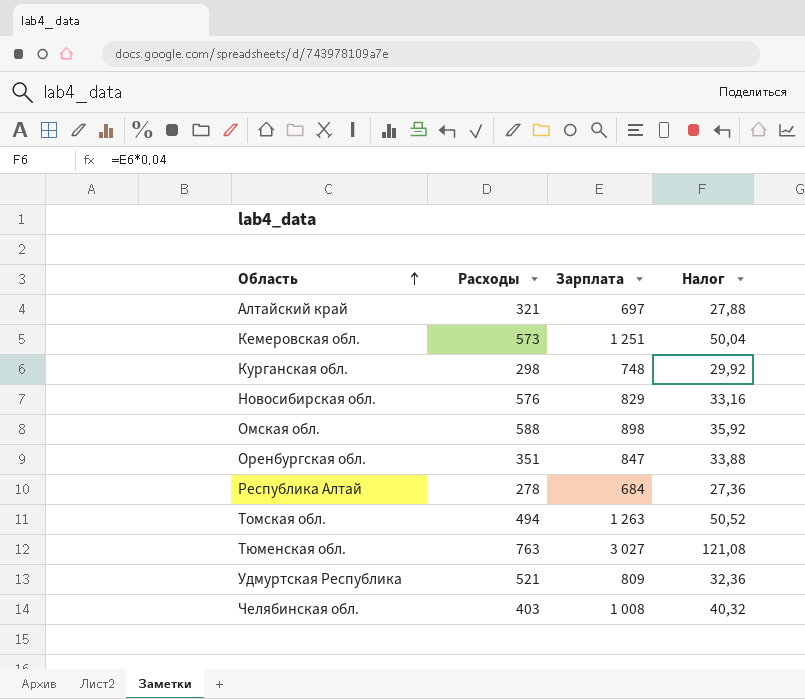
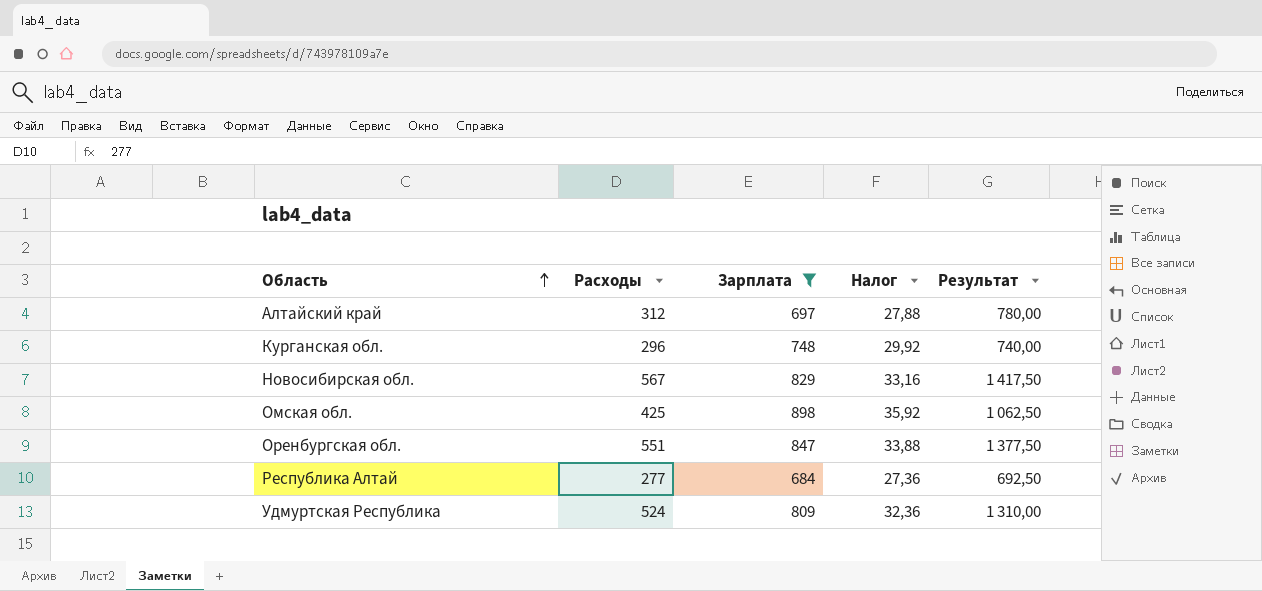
filter: none -> Зарплата <= 898
column Результат | formula: none -> [Расходы] * 2,5
Алтайский край | Расходы: 321 -> 312
Курганская обл. | Расходы: 298 -> 296
Новосибирская обл. | Расходы: 576 -> 567
Омская обл. | Расходы: 588 -> 425
Оренбургская обл. | Расходы: 351 -> 551
Республика Алтай | Расходы: 278 -> 277
Удмуртская Республика | Расходы: 521 -> 524

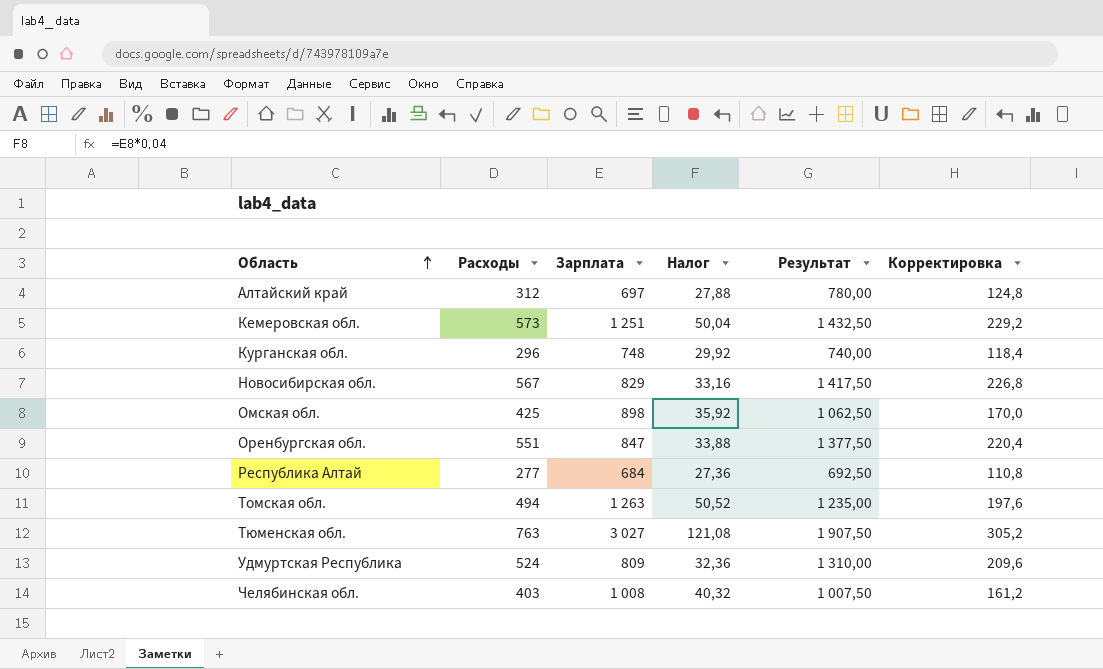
filter: Зарплата <= 898 -> none
column Корректировка | formula: none -> [Расходы] * 0,4

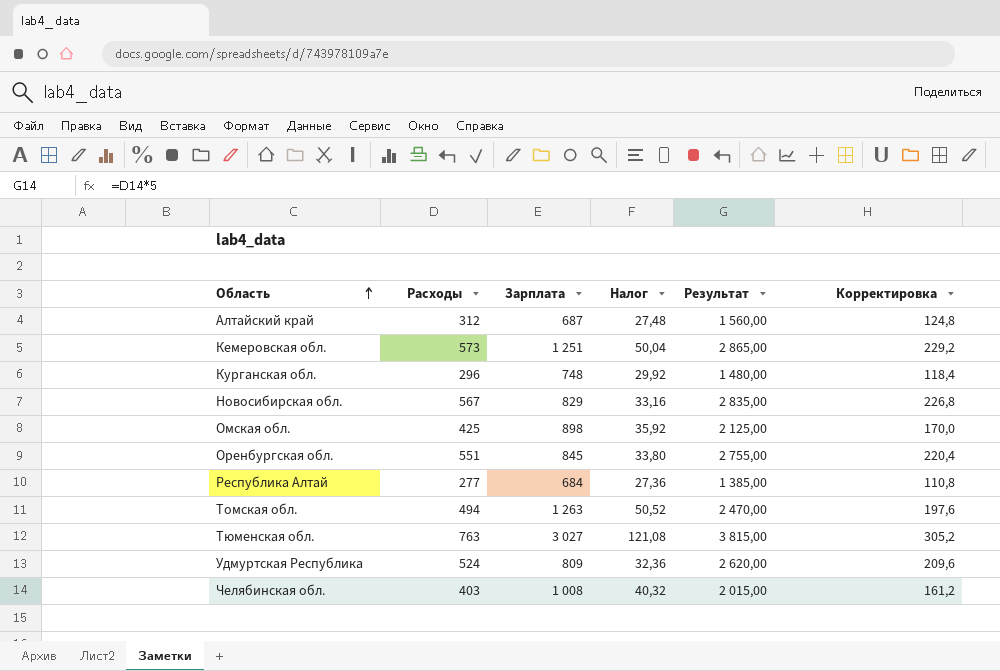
column Результат | formula: [Расходы] * 2,5 -> [Расходы] * 5
Алтайский край | Зарплата: 697 -> 687
Алтайский край | Налог: 27,88 -> 27,48
Оренбургская обл. | Зарплата: 847 -> 845
Оренбургская обл. | Налог: 33,88 -> 33,80

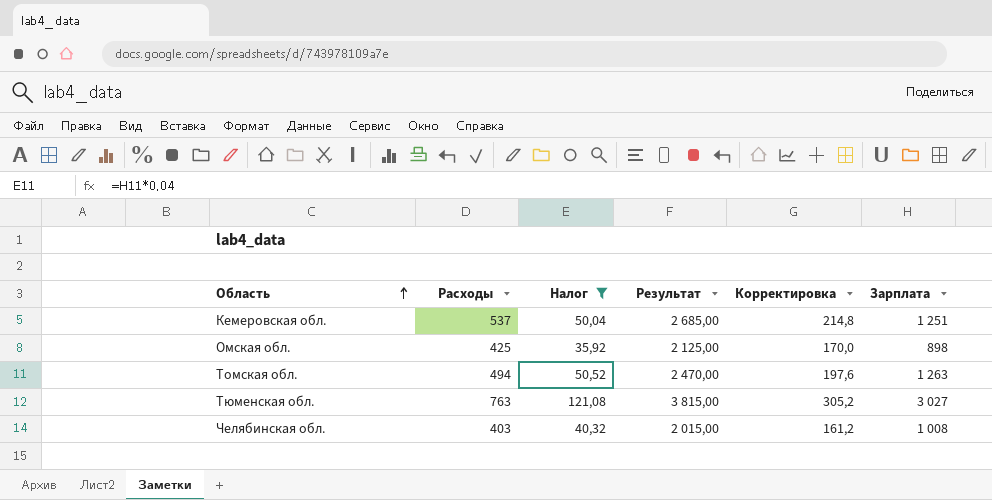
filter: none -> Налог >= 35,92
column Зарплата | position: 3 -> 6
Кемеровская обл. | Расходы: 573 -> 537
Кемеровская обл. | Результат: 2 865,00 -> 2 685,00
Кемеровская обл. | Корректировка: 229,2 -> 214,8

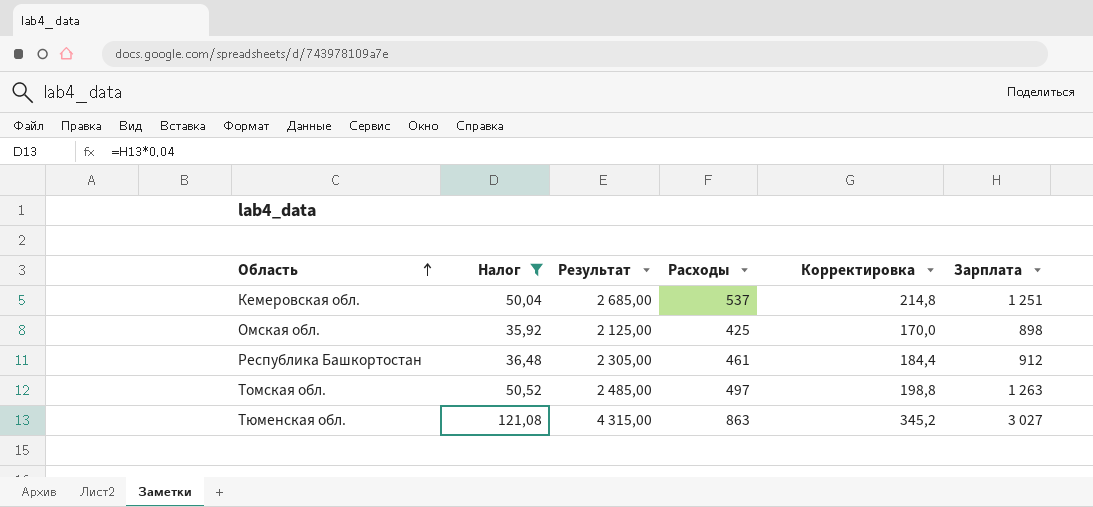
column Расходы | position: 2 -> 4
row Челябинская обл.: 403 | 40,32 | 2 015,00 | 161,2 | 1 008 -> none
row Республика Башкортостан: none -> 36,48 | 2 305,00 | 461 | 184,4 | 912
Томская обл. | Результат: 2 470,00 -> 2 485,00
Томская обл. | Расходы: 494 -> 497
Томская обл. | Корректировка: 197,6 -> 198,8
Тюменская обл. | Результат: 3 815,00 -> 4 315,00
Тюменская обл. | Расходы: 763 -> 863
Тюменская обл. | Корректировка: 305,2 -> 345,2

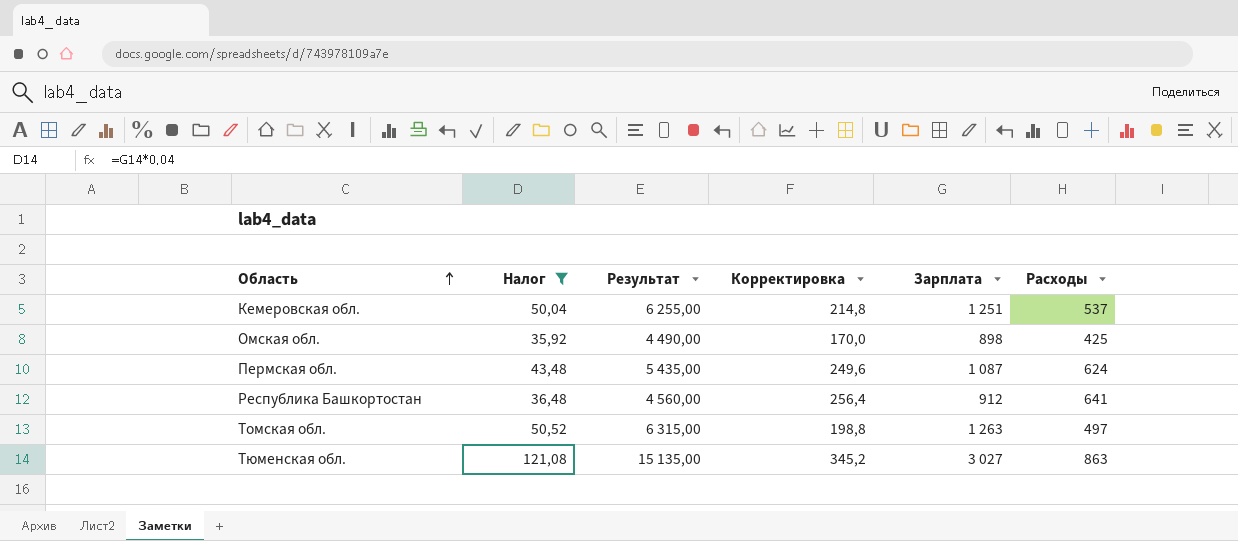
column Результат | formula: [Расходы] * 5 -> [Зарплата] * 5
column Расходы | position: 4 -> 6
row Пермская обл.: none -> 43,48 | 5 435,00 | 249,6 | 1 087 | 624
Республика Башкортостан | Корректировка: 184,4 -> 256,4
Республика Башкортостан | Расходы: 461 -> 641

